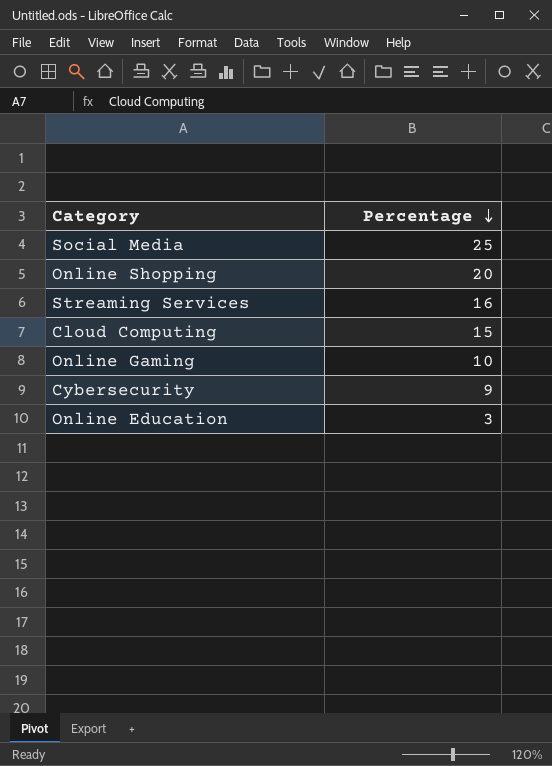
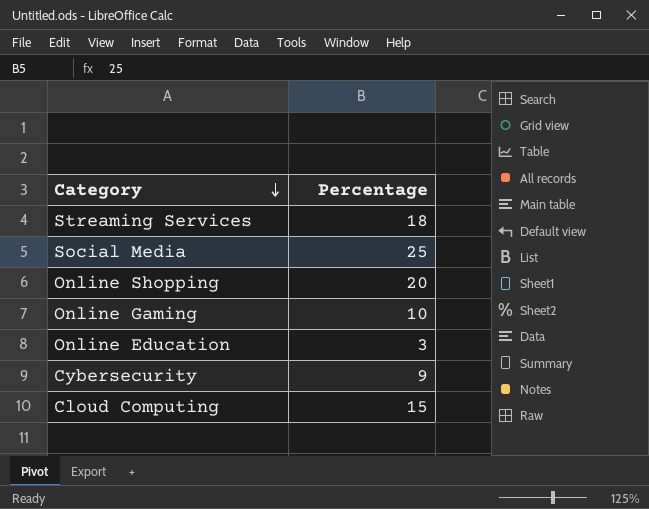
row order: Percentage descending -> Category descending
Streaming Services | Percentage: 16 -> 18

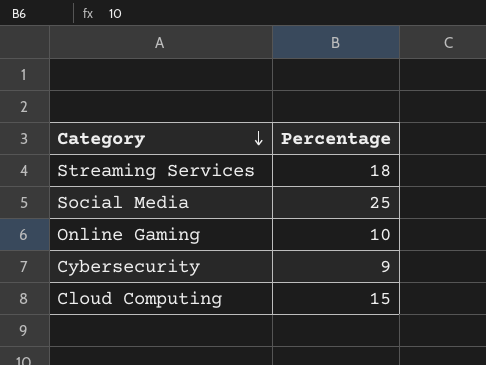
row Online Shopping: 20 -> none
row Online Education: 3 -> none

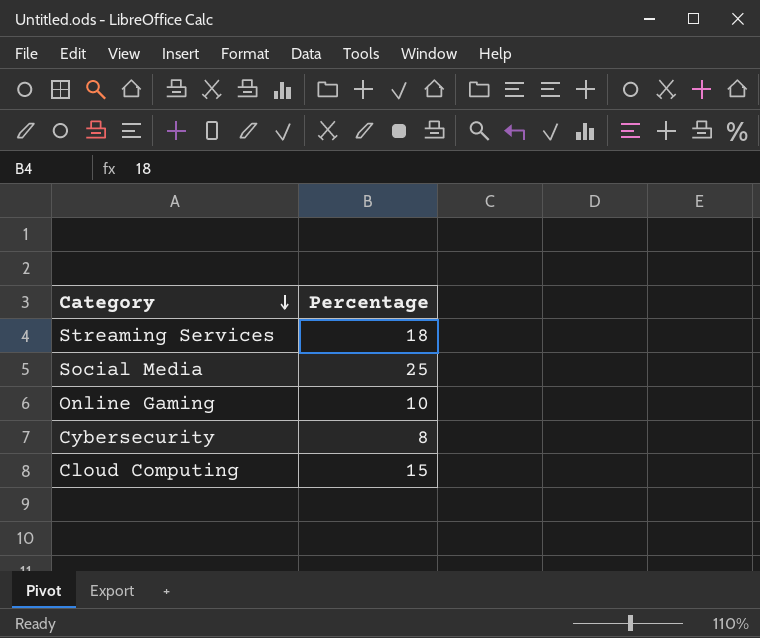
Cybersecurity | Percentage: 9 -> 8

